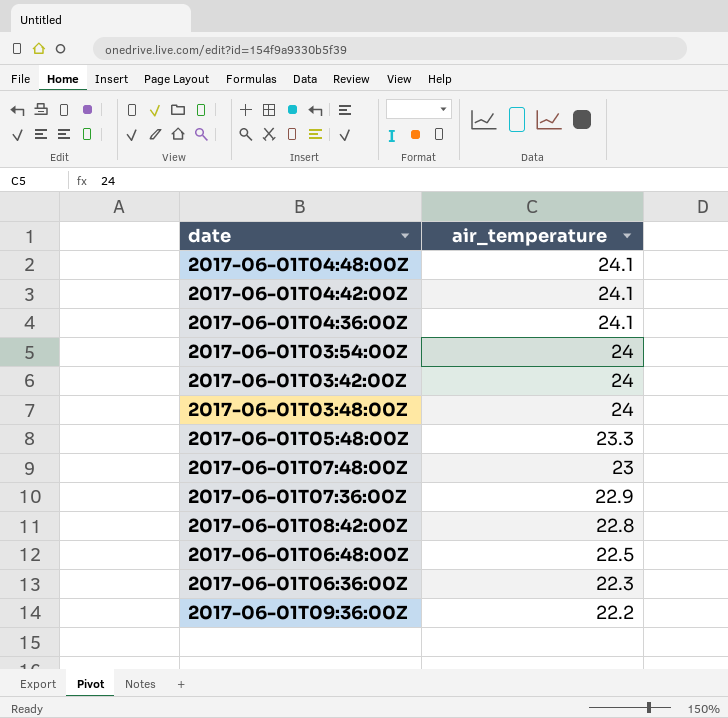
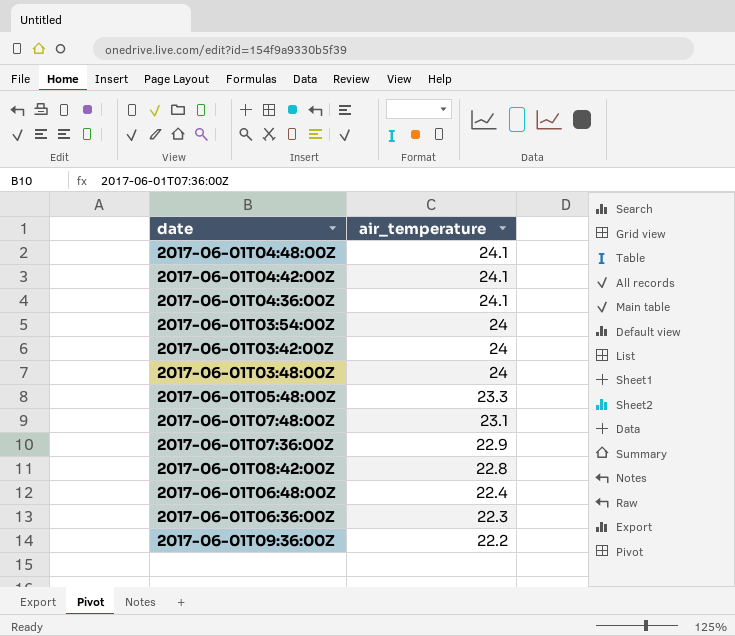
2017-06-01T07:48:00Z | air_temperature: 23 -> 23.1
2017-06-01T06:48:00Z | air_temperature: 22.5 -> 22.4

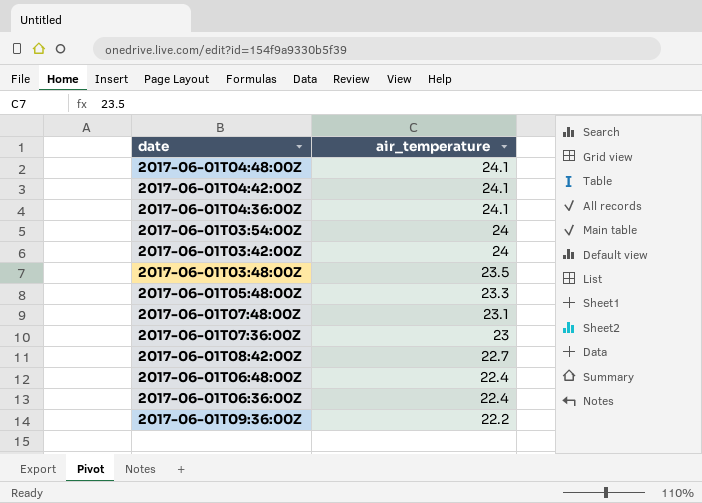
2017-06-01T03:48:00Z | air_temperature: 24 -> 23.5
2017-06-01T07:36:00Z | air_temperature: 22.9 -> 23
2017-06-01T08:42:00Z | air_temperature: 22.8 -> 22.7
2017-06-01T06:36:00Z | air_temperature: 22.3 -> 22.4

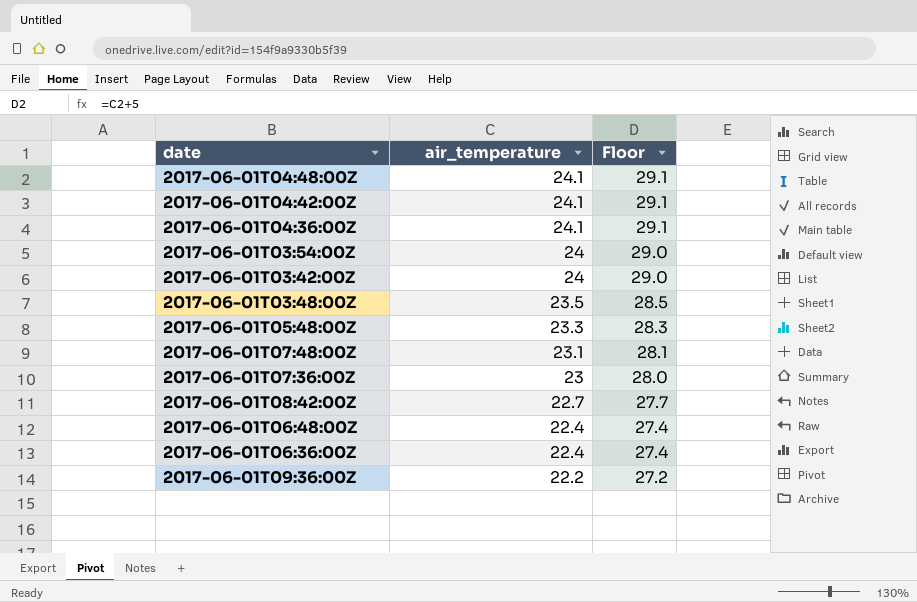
column Floor | formula: none -> [air_temperature] + 5

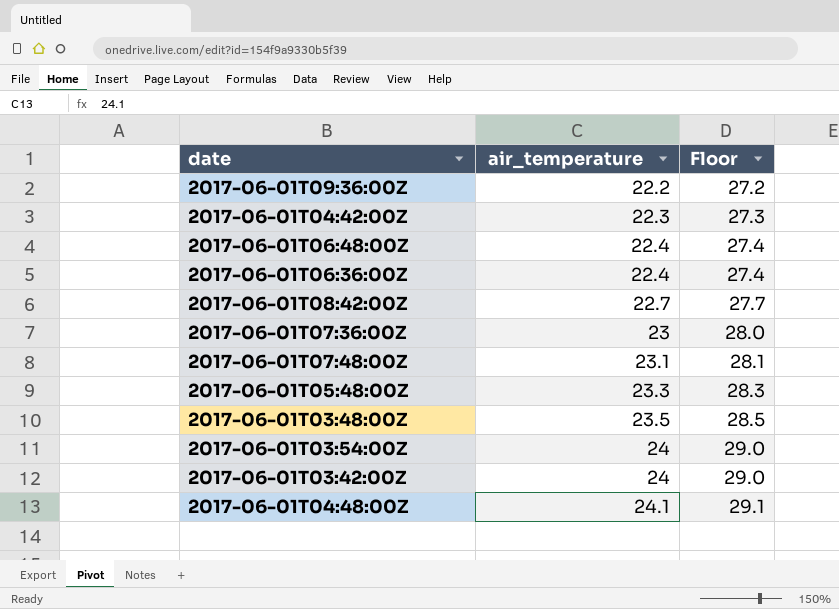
row order: air_temperature descending -> air_temperature ascending
row 2017-06-01T04:36:00Z: 24.1 | 29.1 -> none
2017-06-01T04:42:00Z | air_temperature: 24.1 -> 22.3
2017-06-01T04:42:00Z | Floor: 29.1 -> 27.3

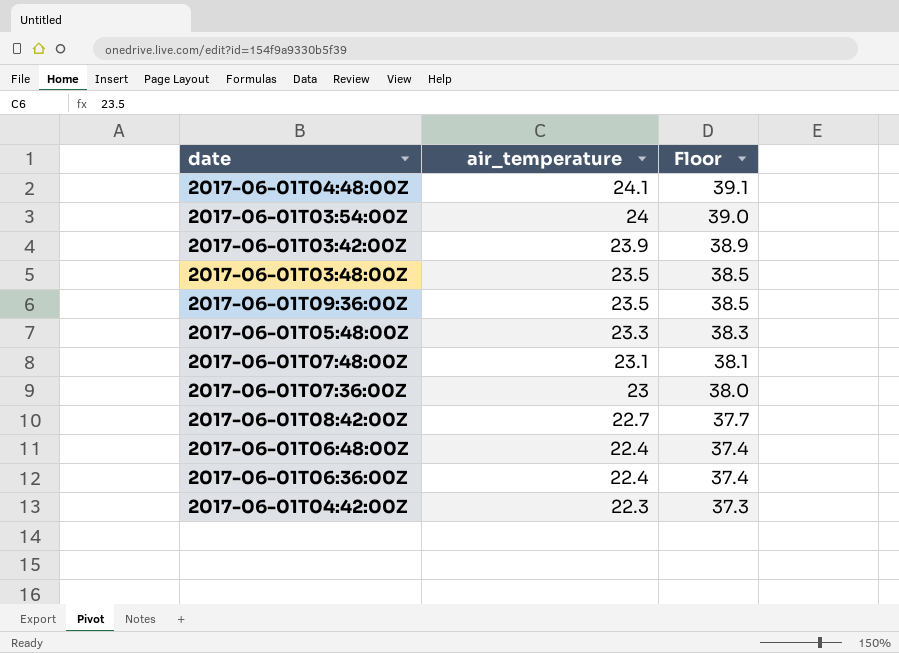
row order: air_temperature ascending -> air_temperature descending
column Floor | formula: [air_temperature] + 5 -> [air_temperature] + 15
2017-06-01T03:42:00Z | air_temperature: 24 -> 23.9
2017-06-01T09:36:00Z | air_temperature: 22.2 -> 23.5

